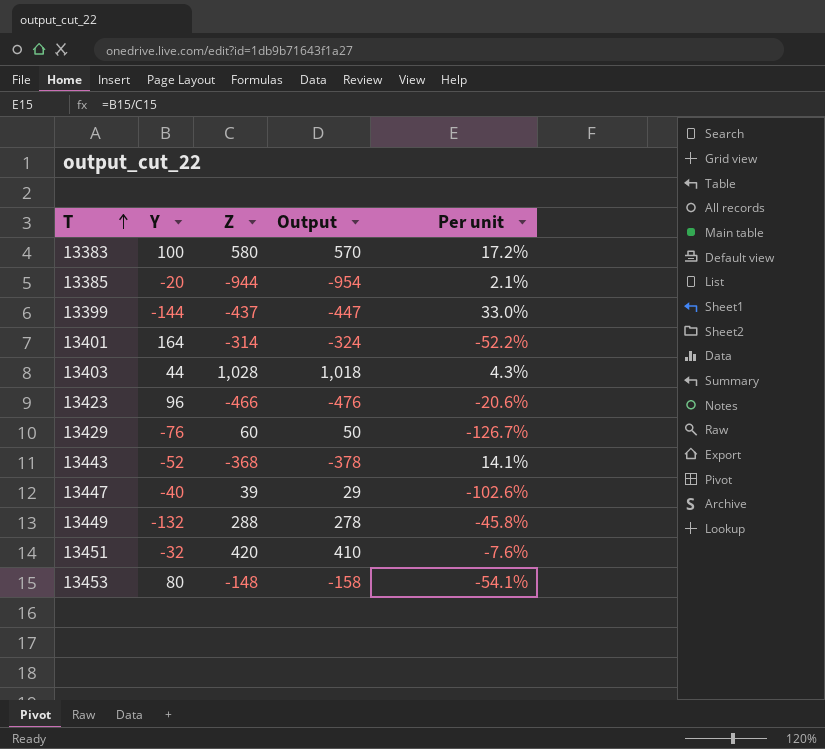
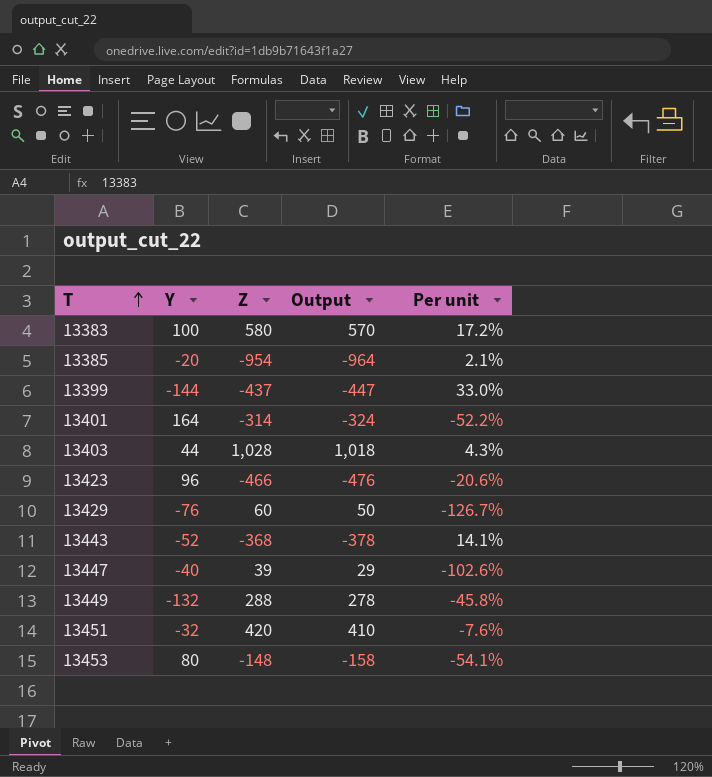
13385 | Z: -944 -> -954
13385 | Output: -954 -> -964

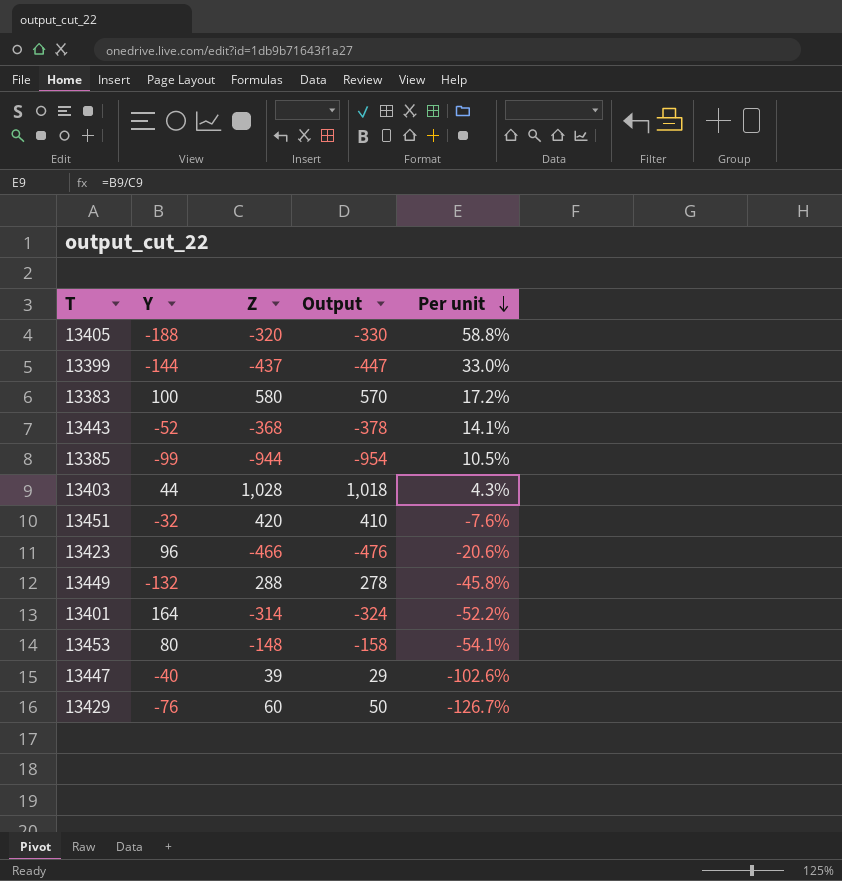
row order: T ascending -> Per unit descending
row 13405: none -> -188 | -320 | -330 | 58.8%
13385 | Y: -20 -> -99
13385 | Z: -954 -> -944
13385 | Output: -964 -> -954
13385 | Per unit: 2.1% -> 10.5%

